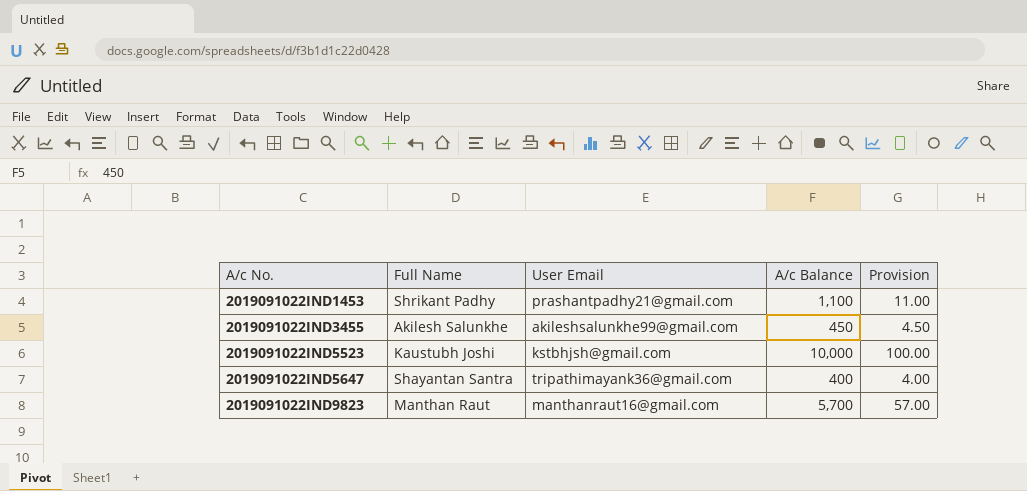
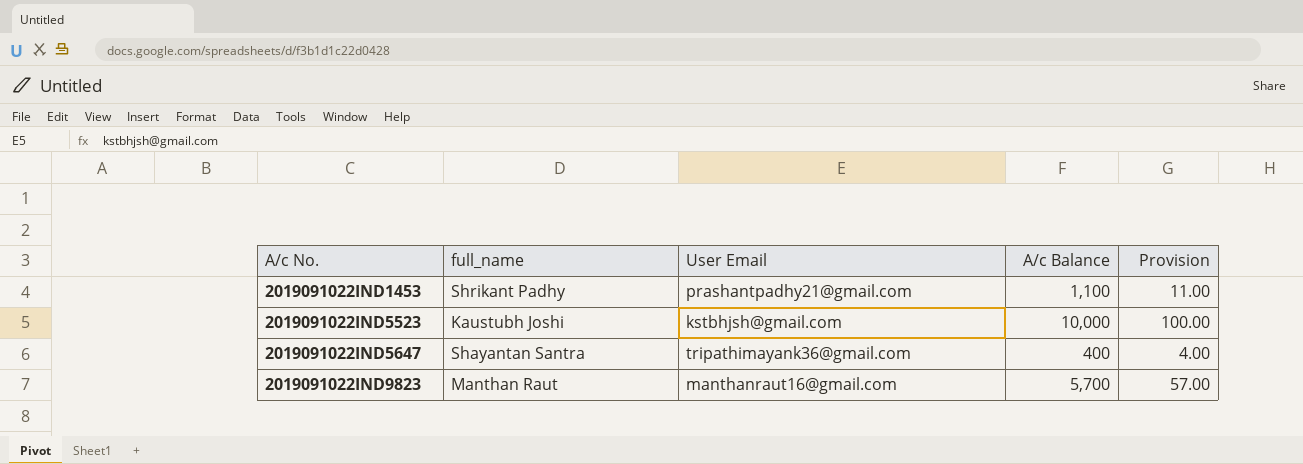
column name: Full Name -> full_name
row 2019091022IND3455: Akilesh Salunkhe | akileshsalunkhe99@gmail.com | 450 | 4.50 -> none

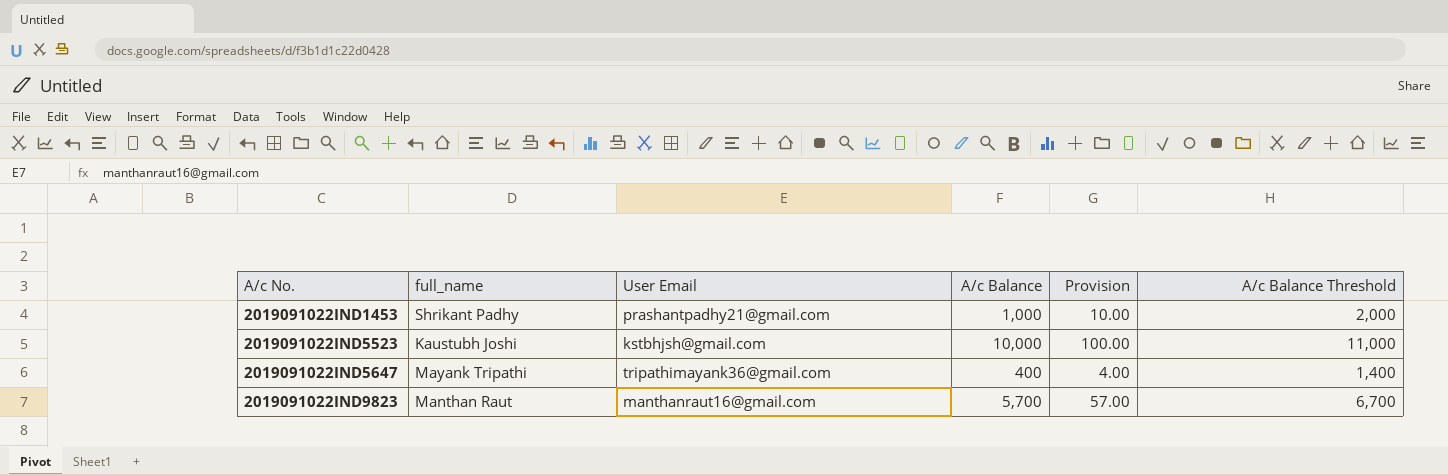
column A/c Balance Threshold | formula: none -> [A/c Balance] + 1000
2019091022IND1453 | A/c Balance: 1,100 -> 1,000
2019091022IND1453 | Provision: 11.00 -> 10.00
2019091022IND5647 | full_name: Shayantan Santra -> Mayank Tripathi

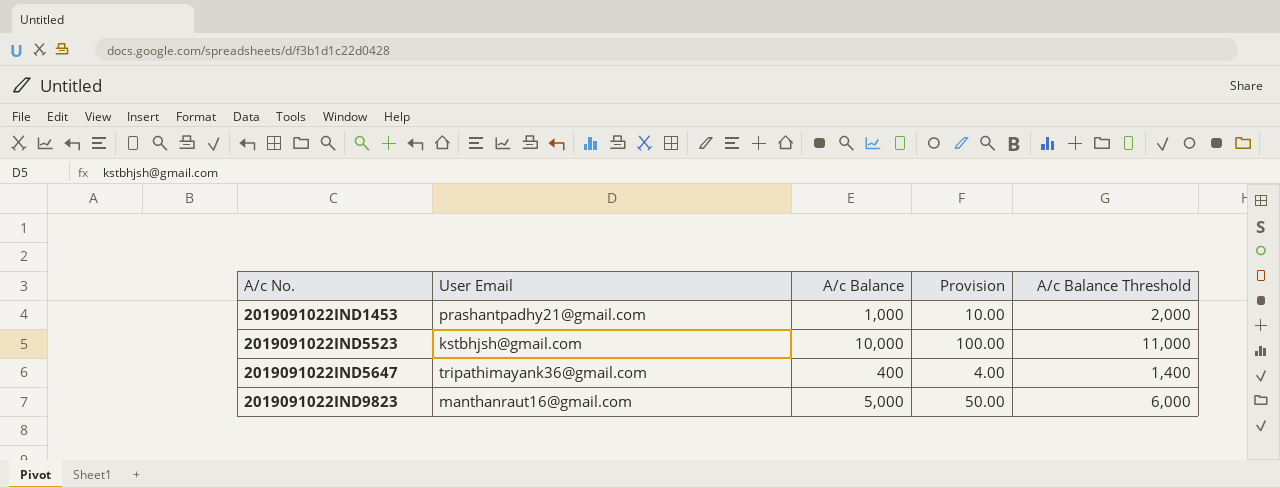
column full_name | position: 2 -> none
2019091022IND9823 | A/c Balance: 5,700 -> 5,000
2019091022IND9823 | Provision: 57.00 -> 50.00
2019091022IND9823 | A/c Balance Threshold: 6,700 -> 6,000

